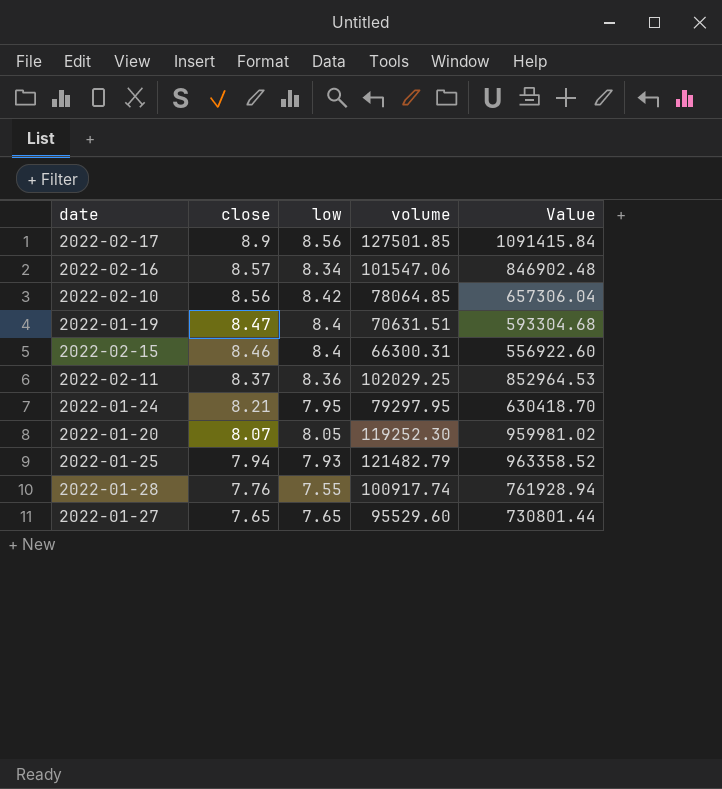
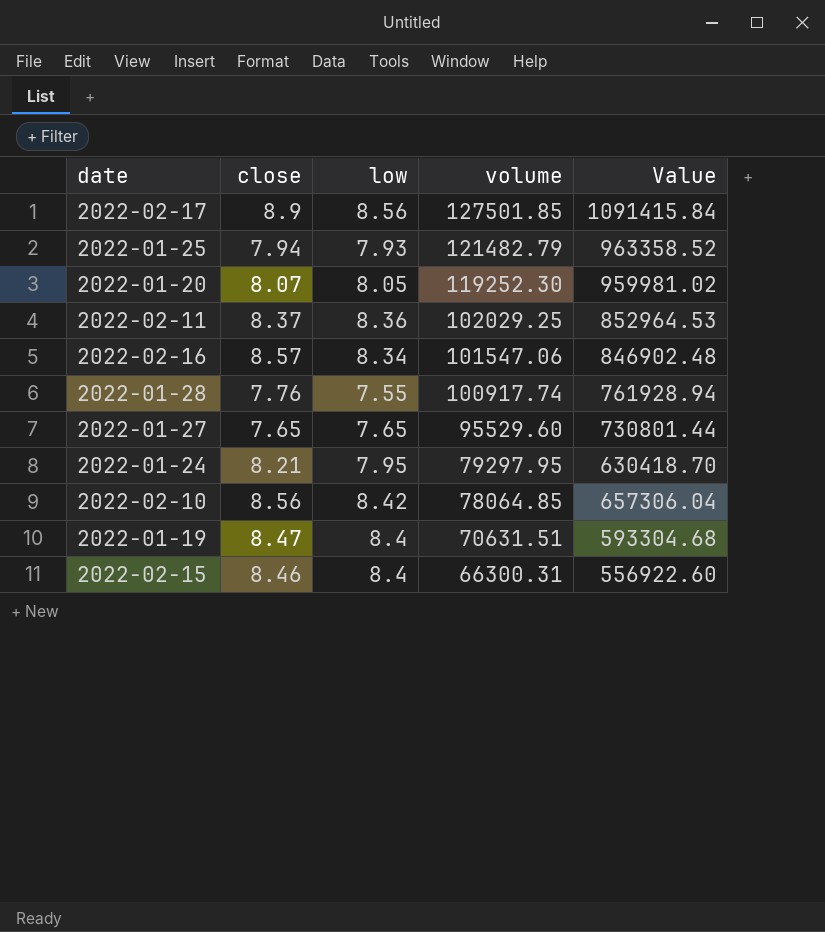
row order: close descending -> volume descending

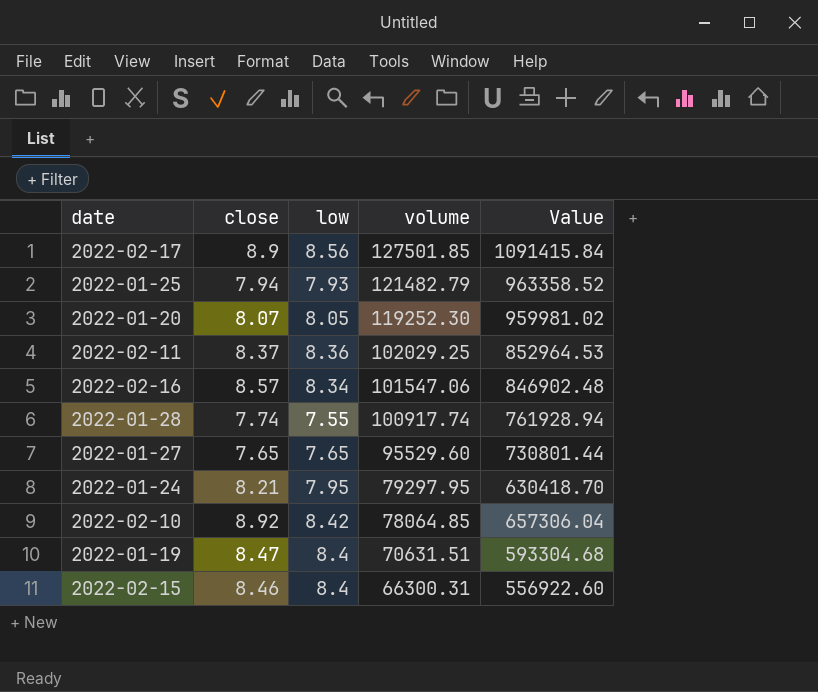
2022-01-28 | close: 7.76 -> 7.74
2022-02-10 | close: 8.56 -> 8.92

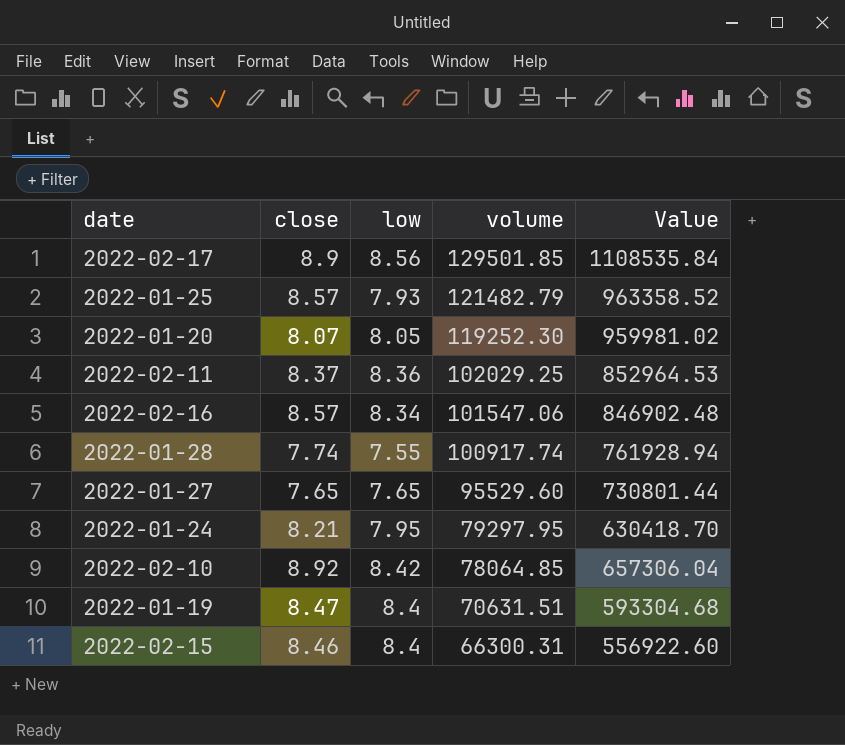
2022-02-17 | volume: 127501.85 -> 129501.85
2022-02-17 | Value: 1091415.84 -> 1108535.84
2022-01-25 | close: 7.94 -> 8.57

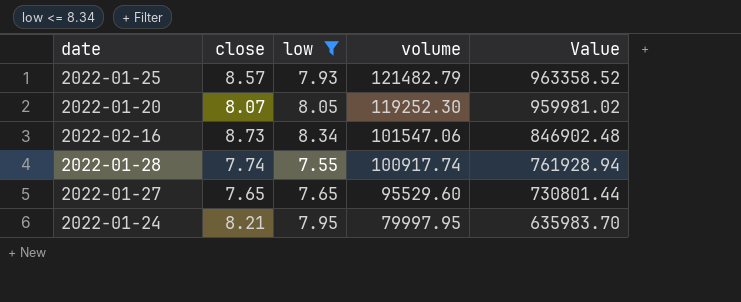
filter: none -> low <= 8.34
2022-02-16 | close: 8.57 -> 8.73
2022-01-24 | volume: 79297.95 -> 79997.95
2022-01-24 | Value: 630418.70 -> 635983.70

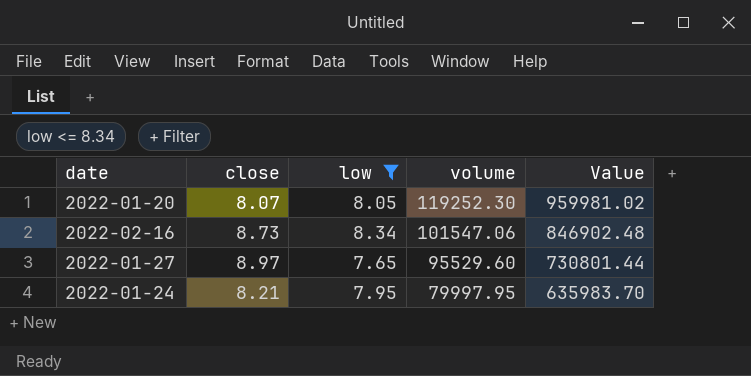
row 2022-01-25: 8.57 | 7.93 | 121482.79 | 963358.52 -> none
row 2022-01-28: 7.74 | 7.55 | 100917.74 | 761928.94 -> none
2022-01-27 | close: 7.65 -> 8.97

